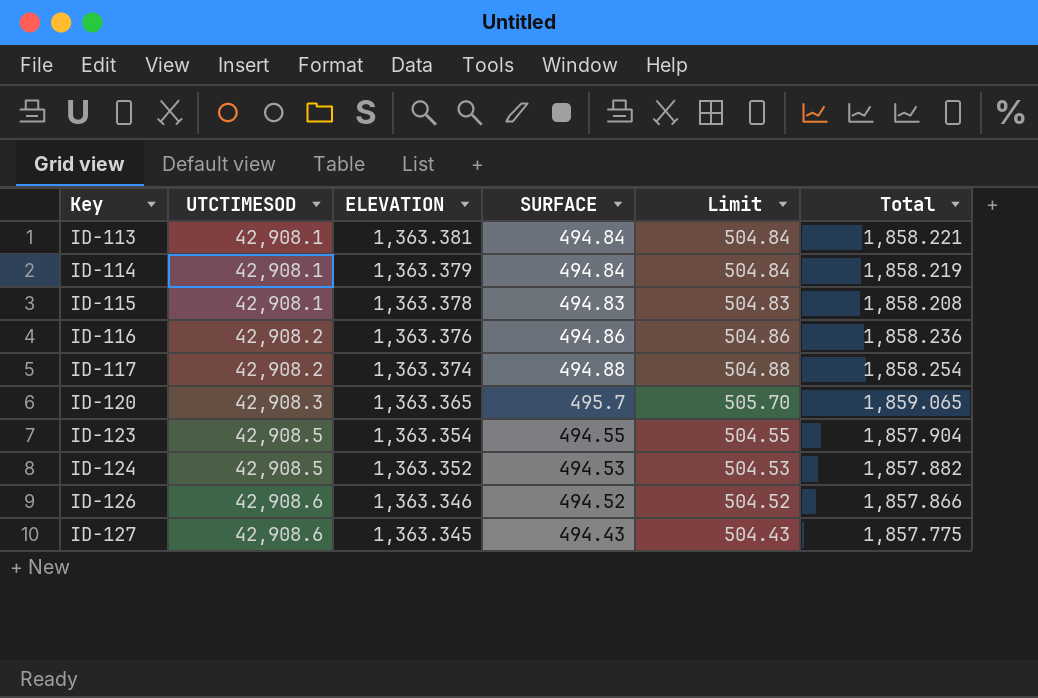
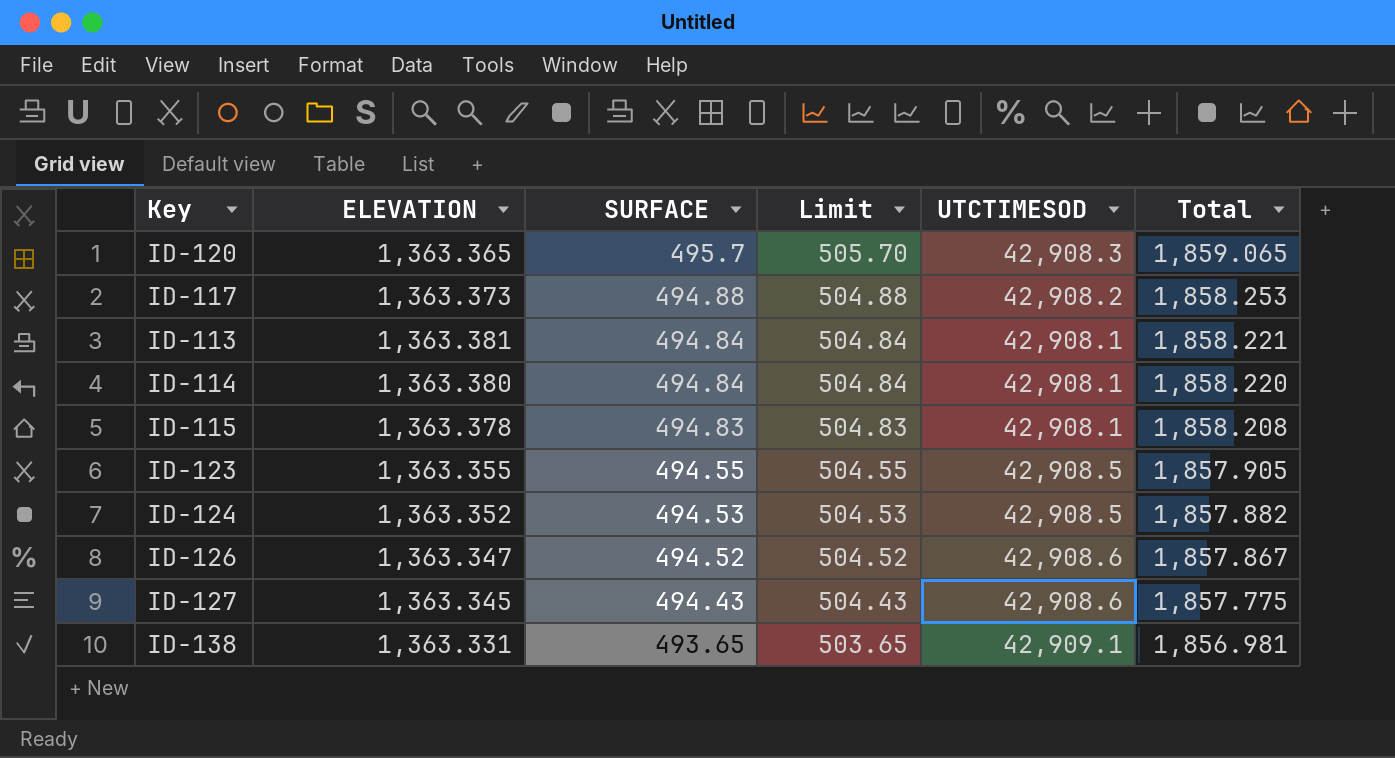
row order: Key ascending -> SURFACE descending
column UTCTIMESOD | position: 2 -> 5
row ID-116: 42,908.2 | 1,363.376 | 494.86 | 504.86 | 1,858.236 -> none
ID-117 | ELEVATION: 1,363.374 -> 1,363.373
ID-117 | Total: 1,858.254 -> 1,858.253
ID-114 | ELEVATION: 1,363.379 -> 1,363.380
ID-114 | Total: 1,858.219 -> 1,858.220
ID-123 | ELEVATION: 1,363.354 -> 1,363.355
ID-123 | Total: 1,857.904 -> 1,857.905
ID-126 | ELEVATION: 1,363.346 -> 1,363.347
ID-126 | Total: 1,857.866 -> 1,857.867
row ID-138: none -> 1,363.331 | 493.65 | 503.65 | 42,909.1 | 1,856.981

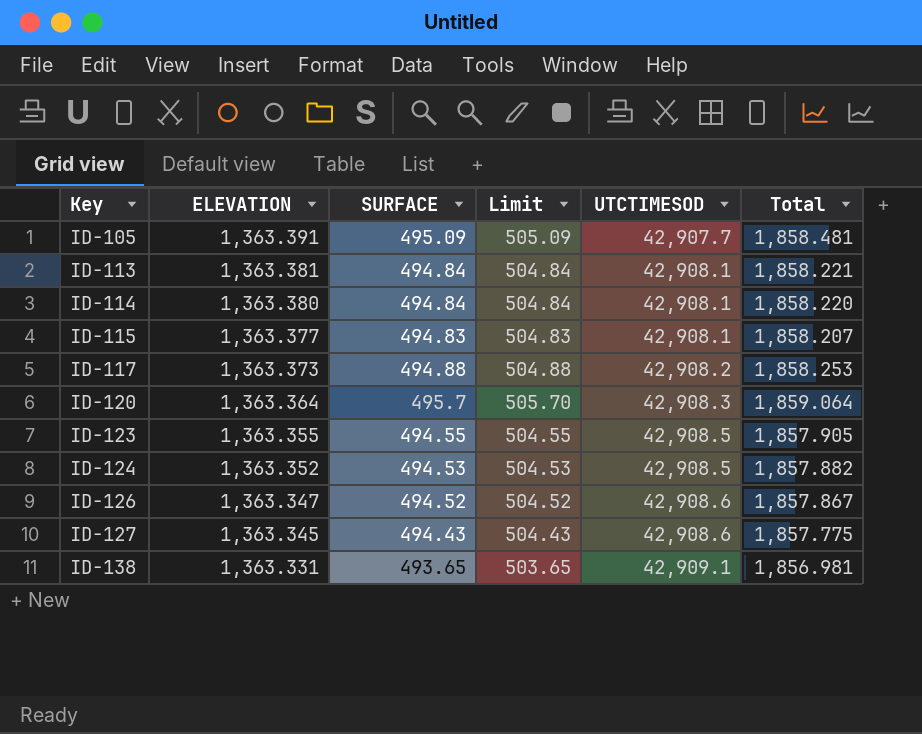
row order: SURFACE descending -> Key ascending
row ID-105: none -> 1,363.391 | 495.09 | 505.09 | 42,907.7 | 1,858.481
ID-115 | ELEVATION: 1,363.378 -> 1,363.377
ID-115 | Total: 1,858.208 -> 1,858.207
ID-120 | ELEVATION: 1,363.365 -> 1,363.364
ID-120 | Total: 1,859.065 -> 1,859.064

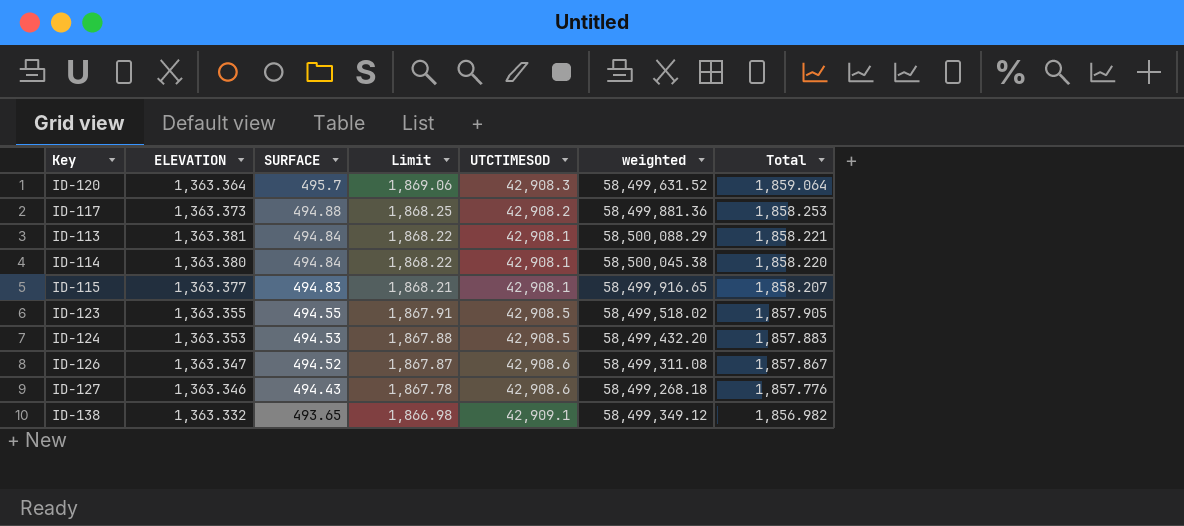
row order: Key ascending -> SURFACE descending
column Limit | formula: [SURFACE] + 10 -> [Total] + 10
column weighted | formula: none -> [ELEVATION] * [UTCTIMESOD]
row ID-105: 1,363.391 | 495.09 | 505.09 | 42,907.7 | 1,858.481 -> none
ID-124 | ELEVATION: 1,363.352 -> 1,363.353
ID-124 | Total: 1,857.882 -> 1,857.883
ID-127 | ELEVATION: 1,363.345 -> 1,363.346
ID-127 | Total: 1,857.775 -> 1,857.776
ID-138 | ELEVATION: 1,363.331 -> 1,363.332
ID-138 | Total: 1,856.981 -> 1,856.982

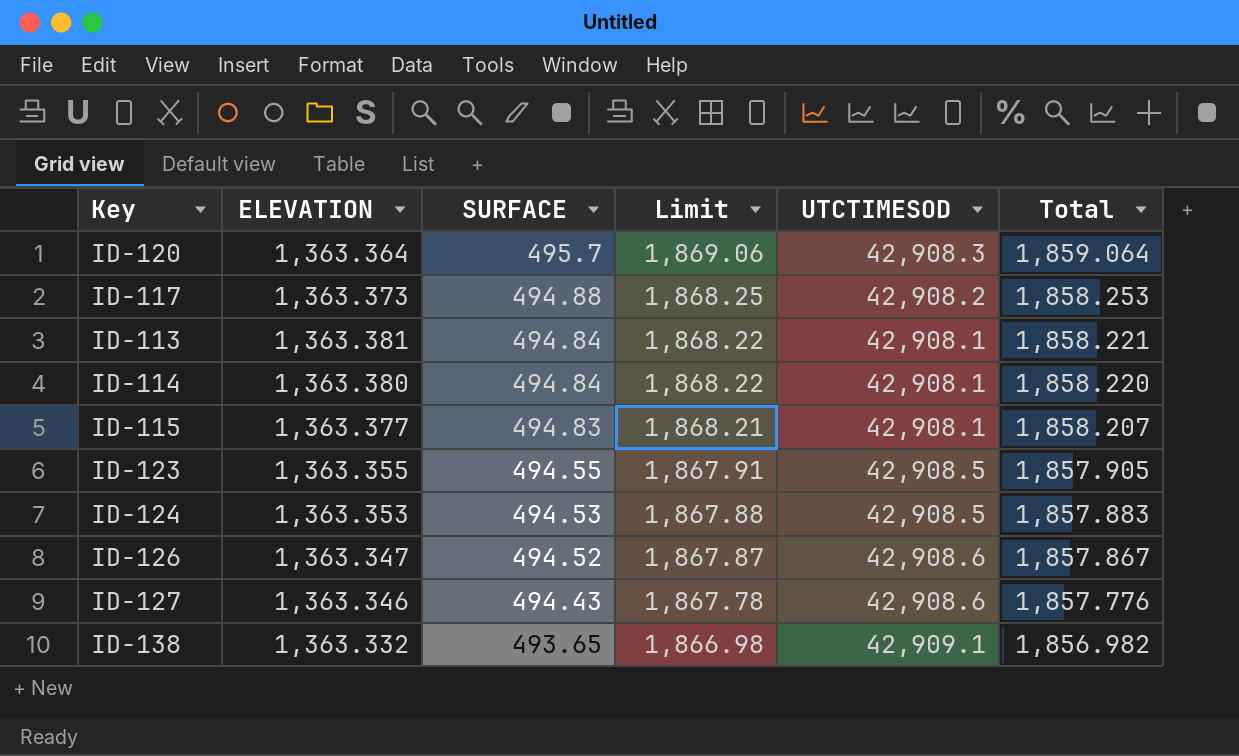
column weighted | formula: [ELEVATION] * [UTCTIMESOD] -> none

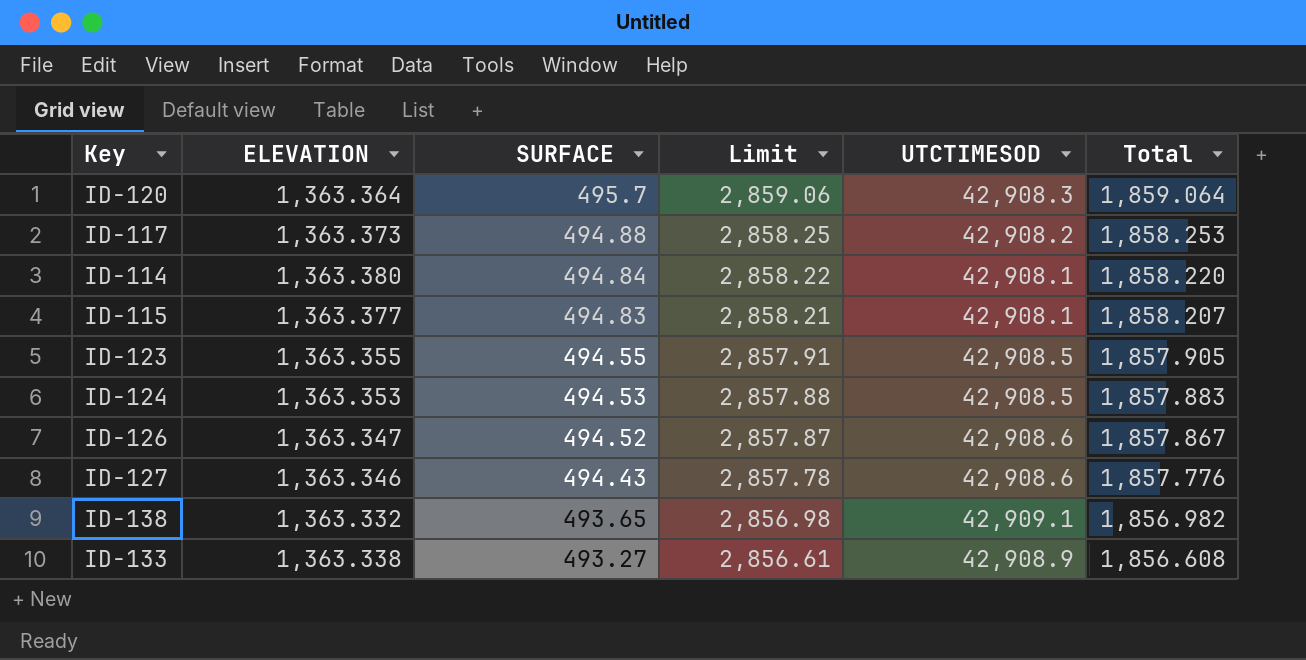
column Limit | formula: [Total] + 10 -> [Total] + 1000
row ID-113: 1,363.381 | 494.84 | 1,868.22 | 42,908.1 | 1,858.221 -> none
row ID-133: none -> 1,363.338 | 493.27 | 2,856.61 | 42,908.9 | 1,856.608

